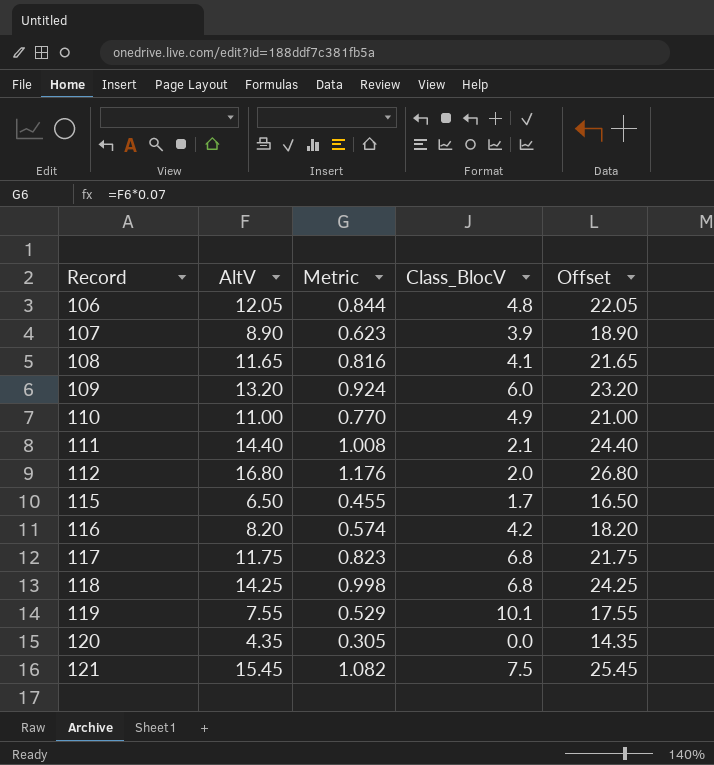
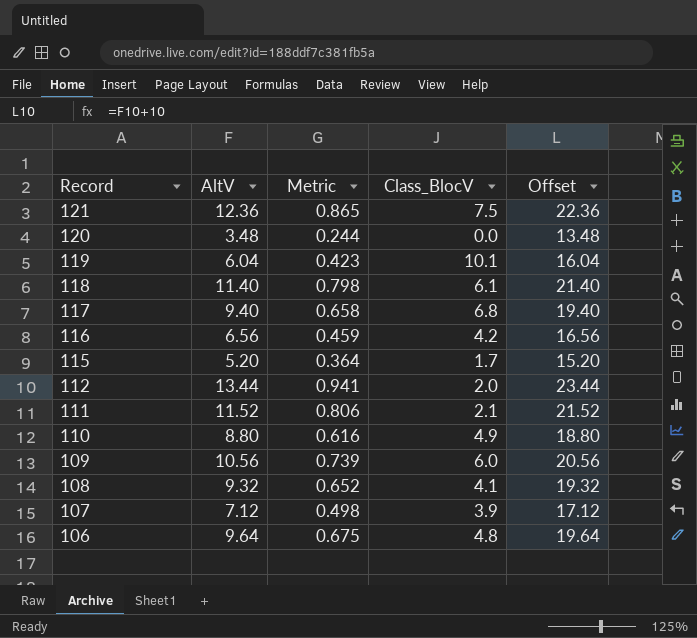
row order: Record ascending -> Record descending
121 | AltV: 15.45 -> 12.36
121 | Metric: 1.082 -> 0.865
121 | Offset: 25.45 -> 22.36
120 | AltV: 4.35 -> 3.48
120 | Metric: 0.305 -> 0.244
120 | Offset: 14.35 -> 13.48
119 | AltV: 7.55 -> 6.04
119 | Metric: 0.529 -> 0.423
119 | Offset: 17.55 -> 16.04
118 | AltV: 14.25 -> 11.40
118 | Metric: 0.998 -> 0.798
118 | Class_BlocV: 6.8 -> 6.1
118 | Offset: 24.25 -> 21.40
117 | AltV: 11.75 -> 9.40
117 | Metric: 0.823 -> 0.658
117 | Offset: 21.75 -> 19.40
116 | AltV: 8.20 -> 6.56
116 | Metric: 0.574 -> 0.459
116 | Offset: 18.20 -> 16.56
115 | AltV: 6.50 -> 5.20
115 | Metric: 0.455 -> 0.364
115 | Offset: 16.50 -> 15.20
112 | AltV: 16.80 -> 13.44
112 | Metric: 1.176 -> 0.941
112 | Offset: 26.80 -> 23.44
111 | AltV: 14.40 -> 11.52
111 | Metric: 1.008 -> 0.806
111 | Offset: 24.40 -> 21.52
110 | AltV: 11.00 -> 8.80
110 | Metric: 0.770 -> 0.616
110 | Offset: 21.00 -> 18.80
109 | AltV: 13.20 -> 10.56
109 | Metric: 0.924 -> 0.739
109 | Offset: 23.20 -> 20.56
108 | AltV: 11.65 -> 9.32
108 | Metric: 0.816 -> 0.652
108 | Offset: 21.65 -> 19.32
107 | AltV: 8.90 -> 7.12
107 | Metric: 0.623 -> 0.498
107 | Offset: 18.90 -> 17.12
106 | AltV: 12.05 -> 9.64
106 | Metric: 0.844 -> 0.675
106 | Offset: 22.05 -> 19.64

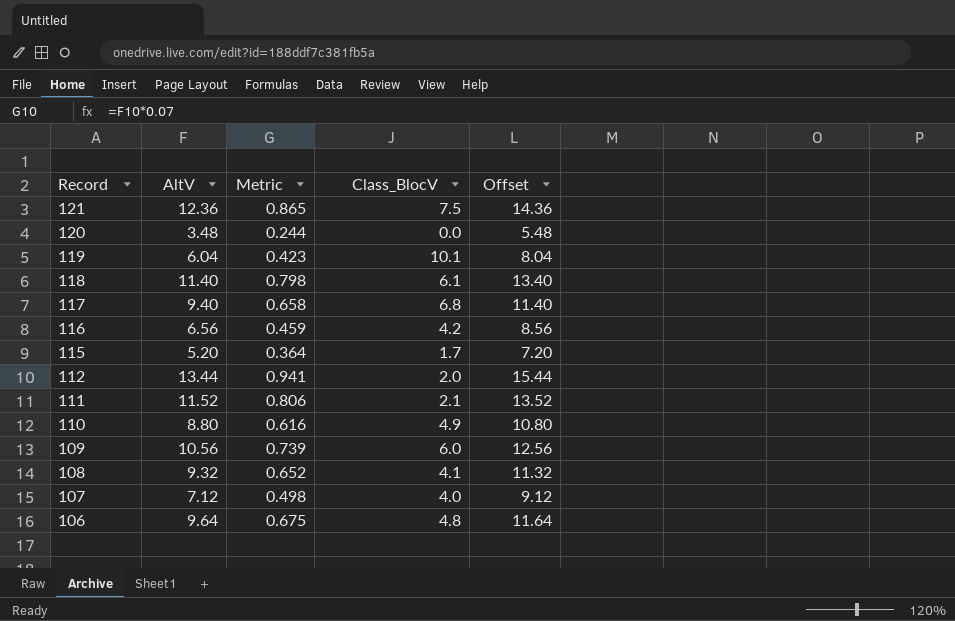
column Offset | formula: [AltV] + 10 -> [AltV] + 2
107 | Class_BlocV: 3.9 -> 4.0

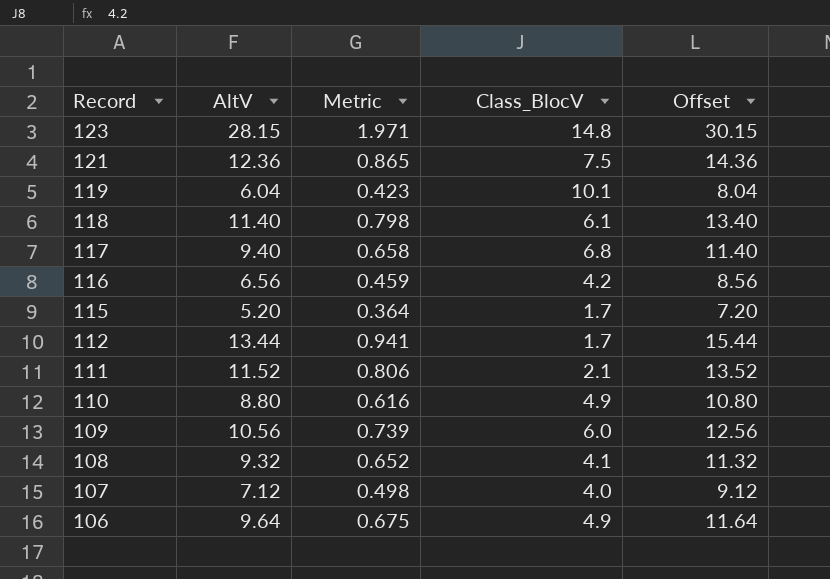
row 120: 3.48 | 0.244 | 0.0 | 5.48 -> none
row 123: none -> 28.15 | 1.971 | 14.8 | 30.15
112 | Class_BlocV: 2.0 -> 1.7
106 | Class_BlocV: 4.8 -> 4.9

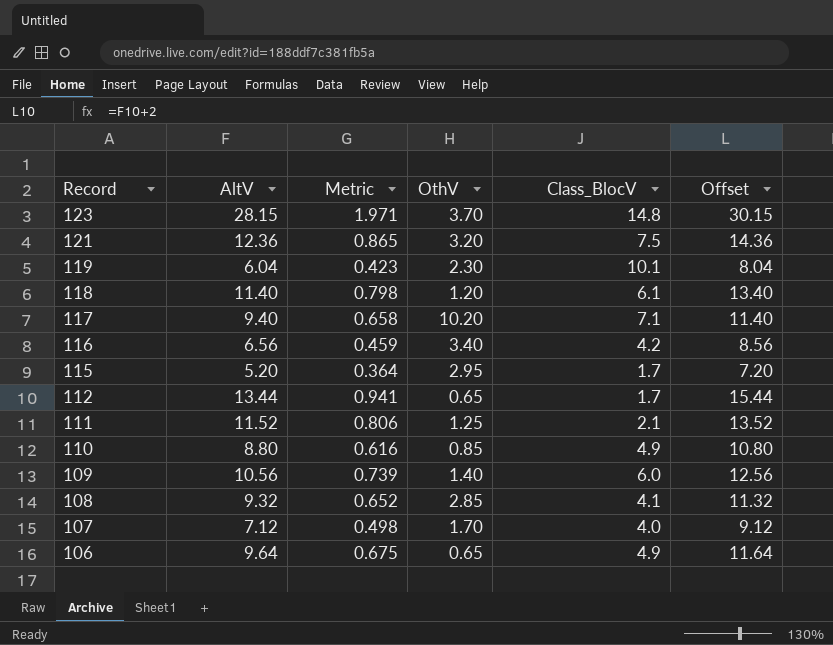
column OthV | position: none -> 4
117 | Class_BlocV: 6.8 -> 7.1

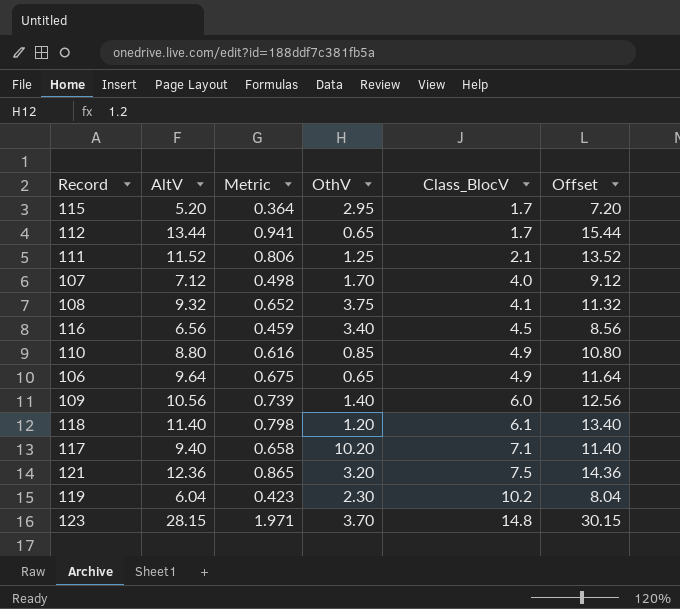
row order: Record descending -> Class_BlocV ascending
108 | OthV: 2.85 -> 3.75
116 | Class_BlocV: 4.2 -> 4.5
119 | Class_BlocV: 10.1 -> 10.2

